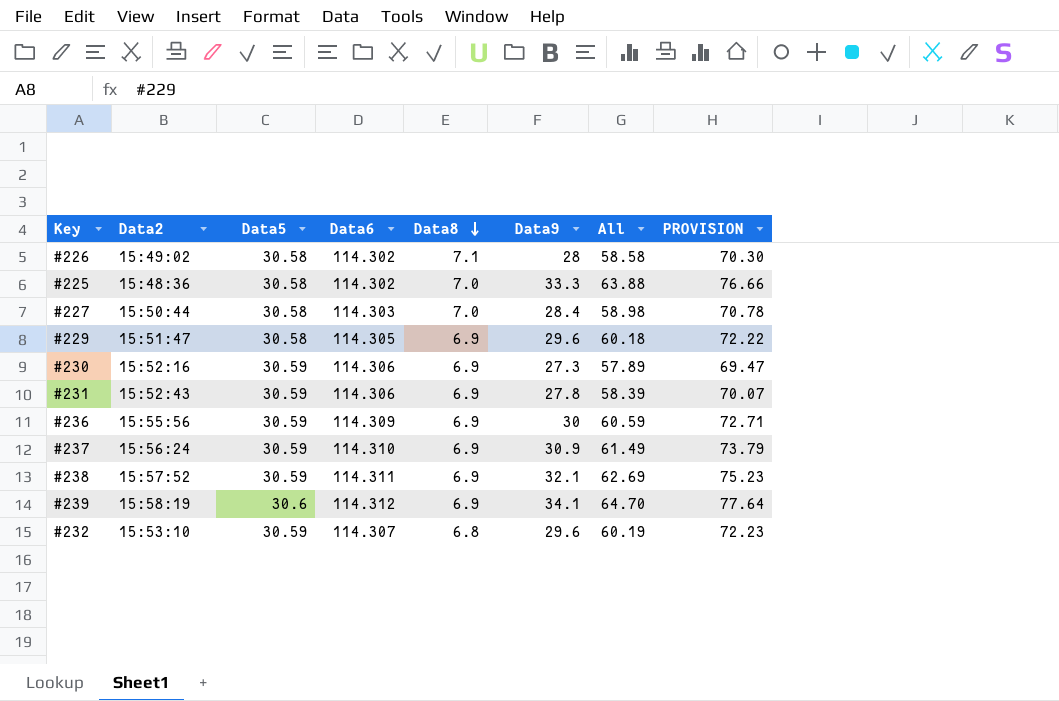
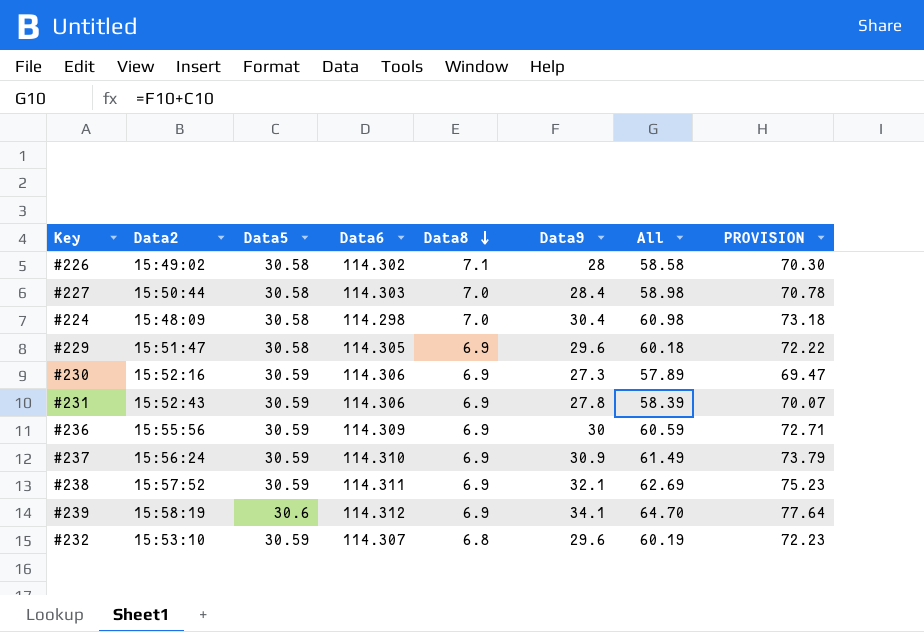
row #225: 15:48:36 | 30.58 | 114.302 | 7.0 | 33.3 | 63.88 | 76.66 -> none
row #224: none -> 15:48:09 | 30.58 | 114.298 | 7.0 | 30.4 | 60.98 | 73.18

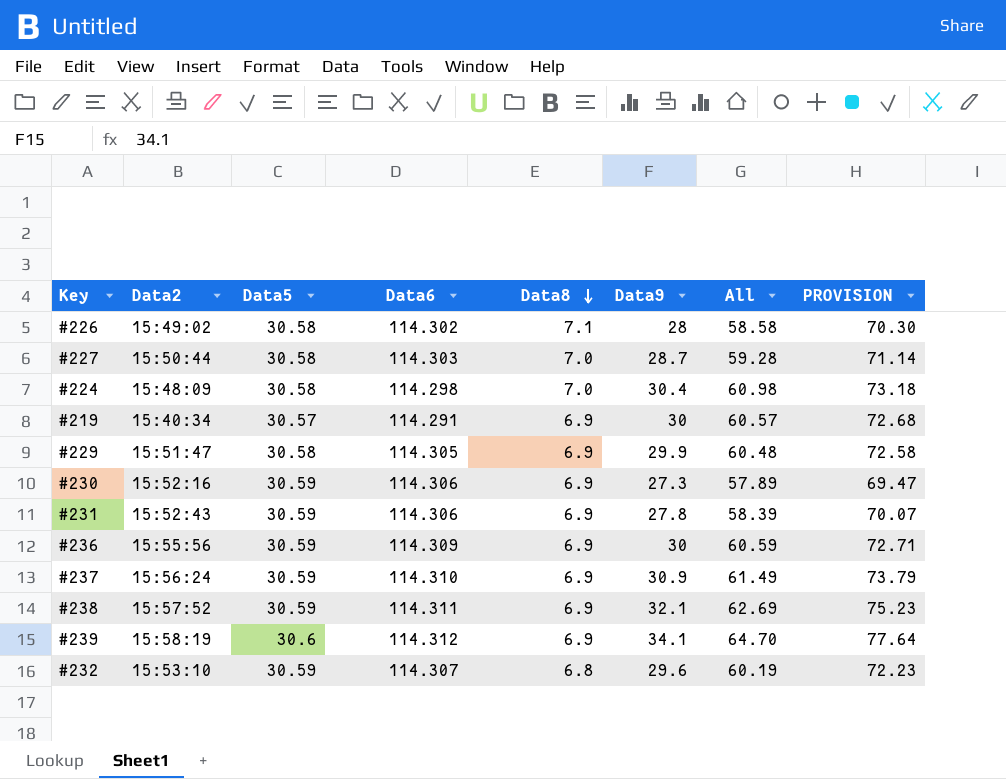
#227 | Data9: 28.4 -> 28.7
#227 | All: 58.98 -> 59.28
#227 | PROVISION: 70.78 -> 71.14
row #219: none -> 15:40:34 | 30.57 | 114.291 | 6.9 | 30 | 60.57 | 72.68
#229 | Data9: 29.6 -> 29.9
#229 | All: 60.18 -> 60.48
#229 | PROVISION: 72.22 -> 72.58

